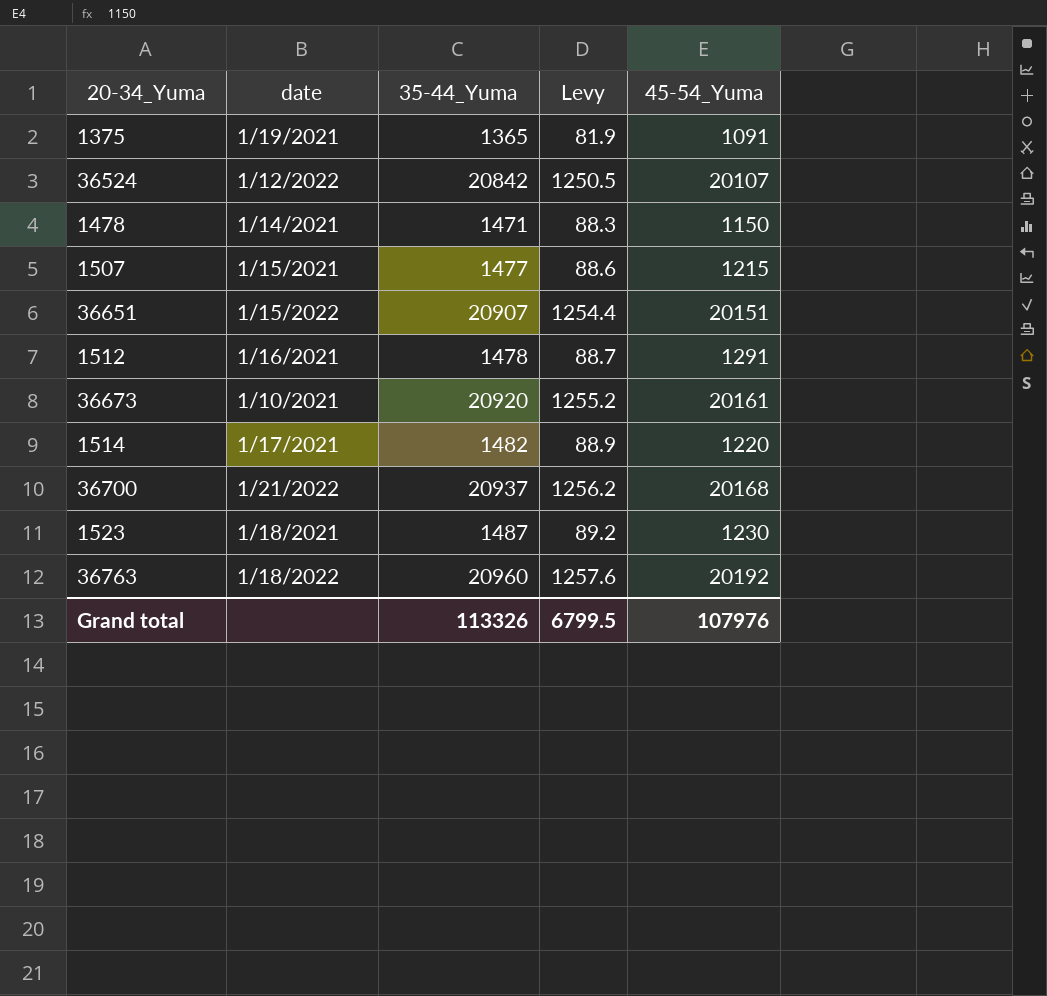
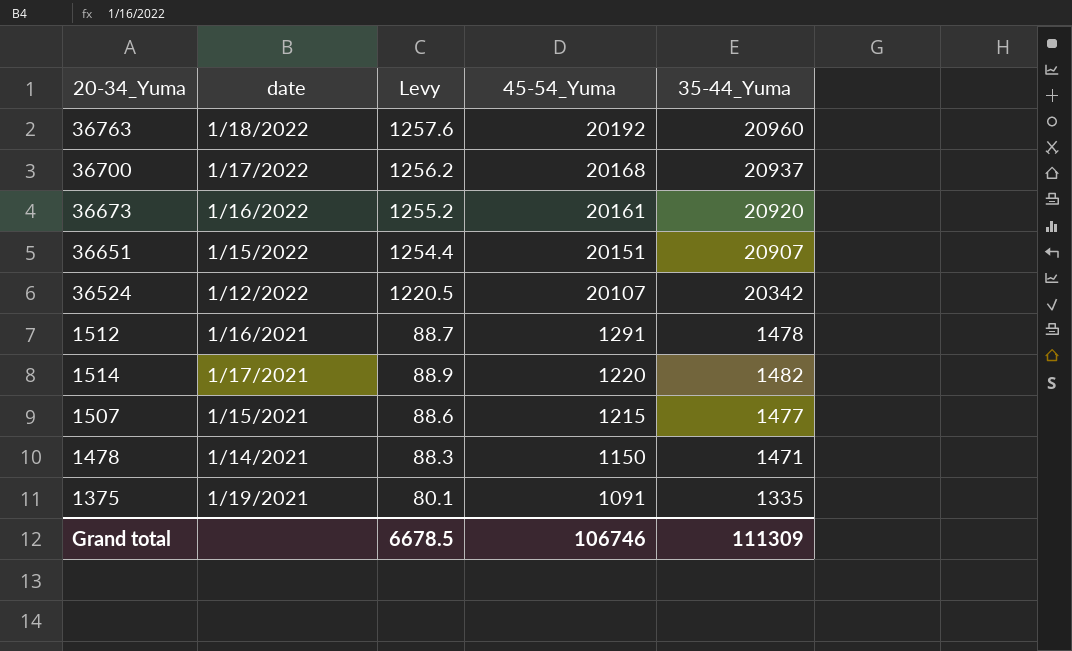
row order: none -> 45-54_Yuma descending
column 35-44_Yuma | position: 3 -> 5
row 1523: 1/18/2021 | 1487 | 89.2 | 1230 -> none
36700 | date: 1/21/2022 -> 1/17/2022
36673 | date: 1/10/2021 -> 1/16/2022
36524 | Levy: 1250.5 -> 1220.5
36524 | 35-44_Yuma: 20842 -> 20342
1375 | Levy: 81.9 -> 80.1
1375 | 35-44_Yuma: 1365 -> 1335
Grand total | Levy: 6799.5 -> 6678.5
Grand total | 45-54_Yuma: 107976 -> 106746
Grand total | 35-44_Yuma: 113326 -> 111309

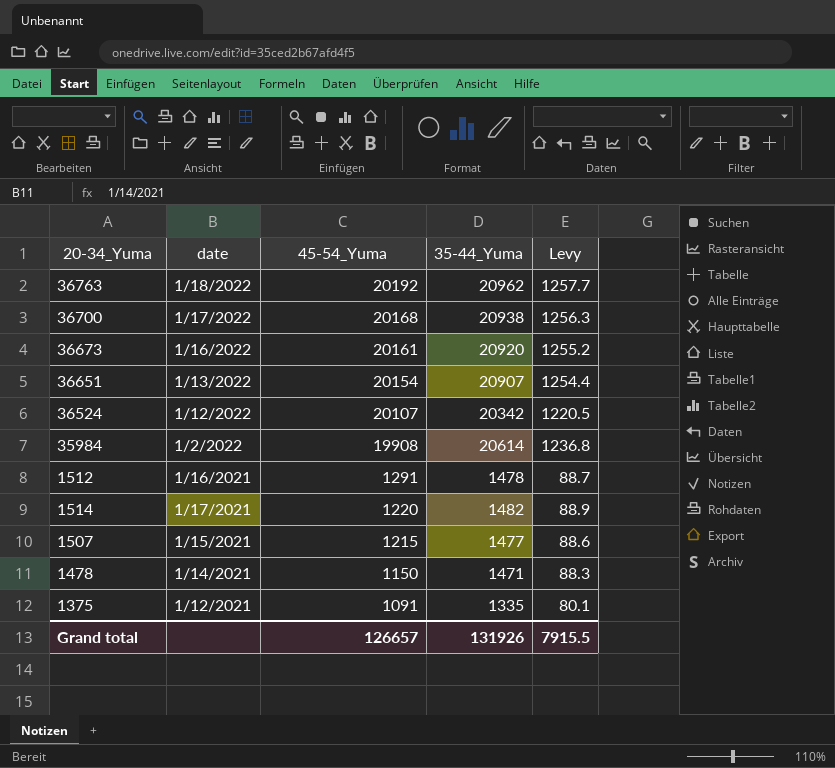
column Levy | position: 3 -> 5
36763 | 35-44_Yuma: 20960 -> 20962
36763 | Levy: 1257.6 -> 1257.7
36700 | 35-44_Yuma: 20937 -> 20938
36700 | Levy: 1256.2 -> 1256.3
36651 | date: 1/15/2022 -> 1/13/2022
36651 | 45-54_Yuma: 20151 -> 20154
row 35984: none -> 1/2/2022 | 19908 | 20614 | 1236.8
1375 | date: 1/19/2021 -> 1/12/2021
Grand total | 45-54_Yuma: 106746 -> 126657
Grand total | 35-44_Yuma: 111309 -> 131926
Grand total | Levy: 6678.5 -> 7915.5

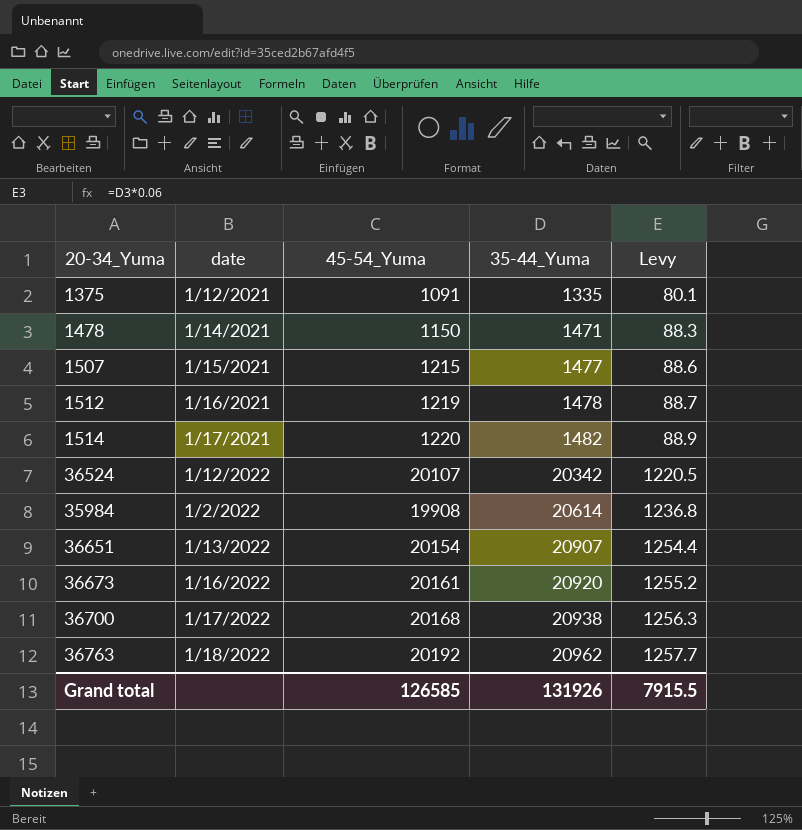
row order: 45-54_Yuma descending -> 35-44_Yuma ascending
1512 | 45-54_Yuma: 1291 -> 1219
Grand total | 45-54_Yuma: 126657 -> 126585

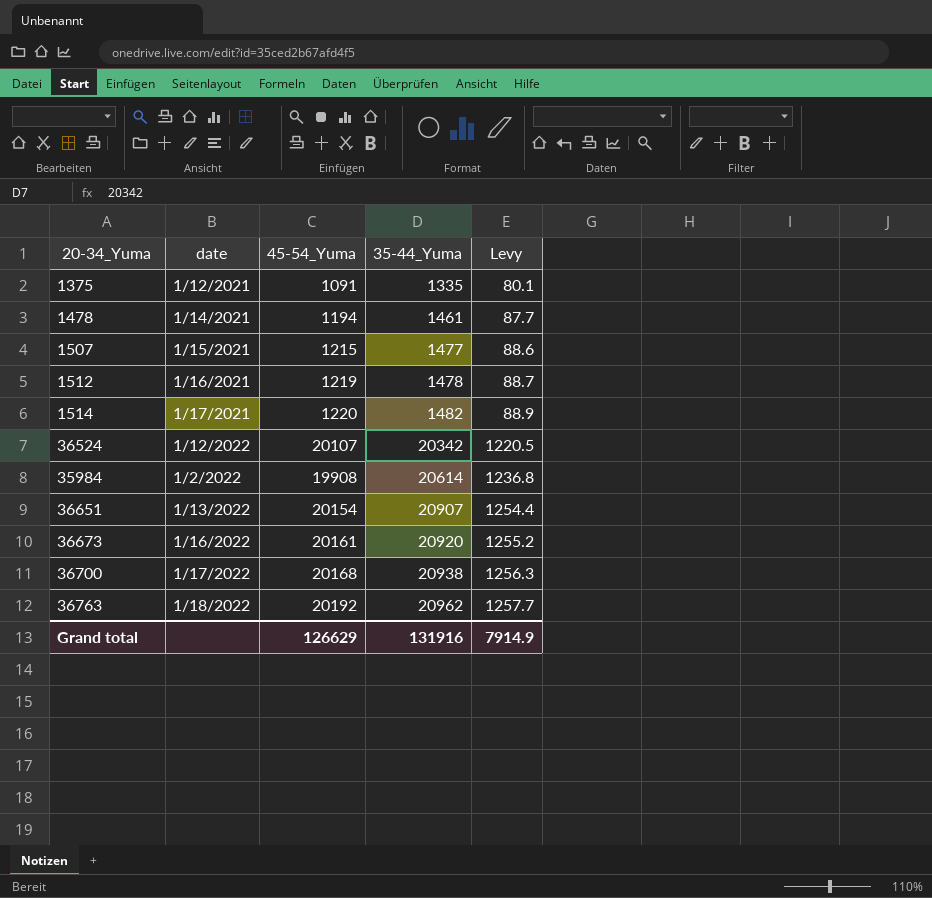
1478 | 45-54_Yuma: 1150 -> 1194
1478 | 35-44_Yuma: 1471 -> 1461
1478 | Levy: 88.3 -> 87.7
Grand total | 45-54_Yuma: 126585 -> 126629
Grand total | 35-44_Yuma: 131926 -> 131916
Grand total | Levy: 7915.5 -> 7914.9

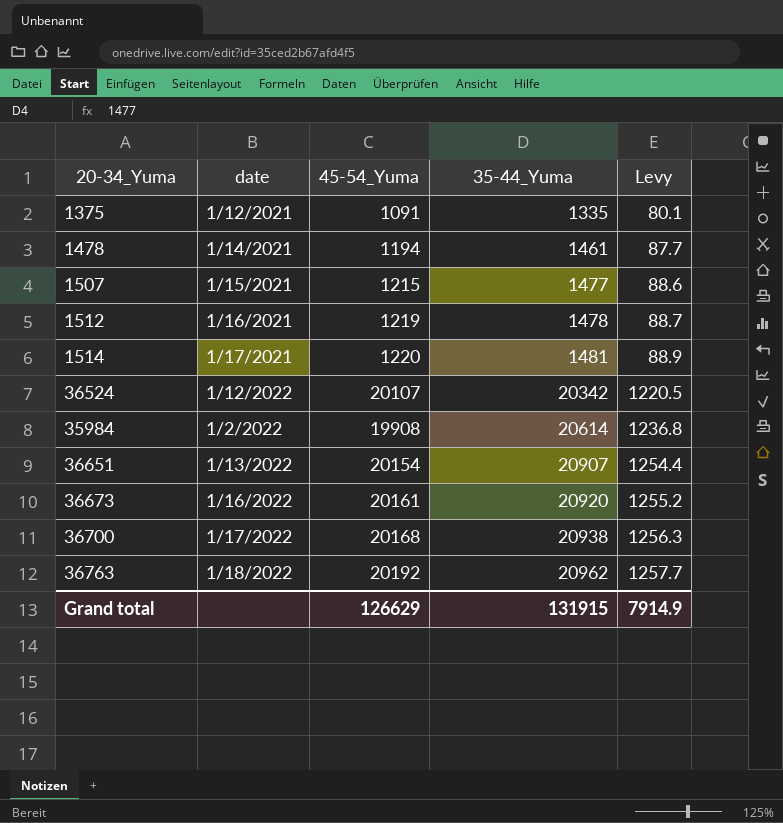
1514 | 35-44_Yuma: 1482 -> 1481
Grand total | 35-44_Yuma: 131916 -> 131915

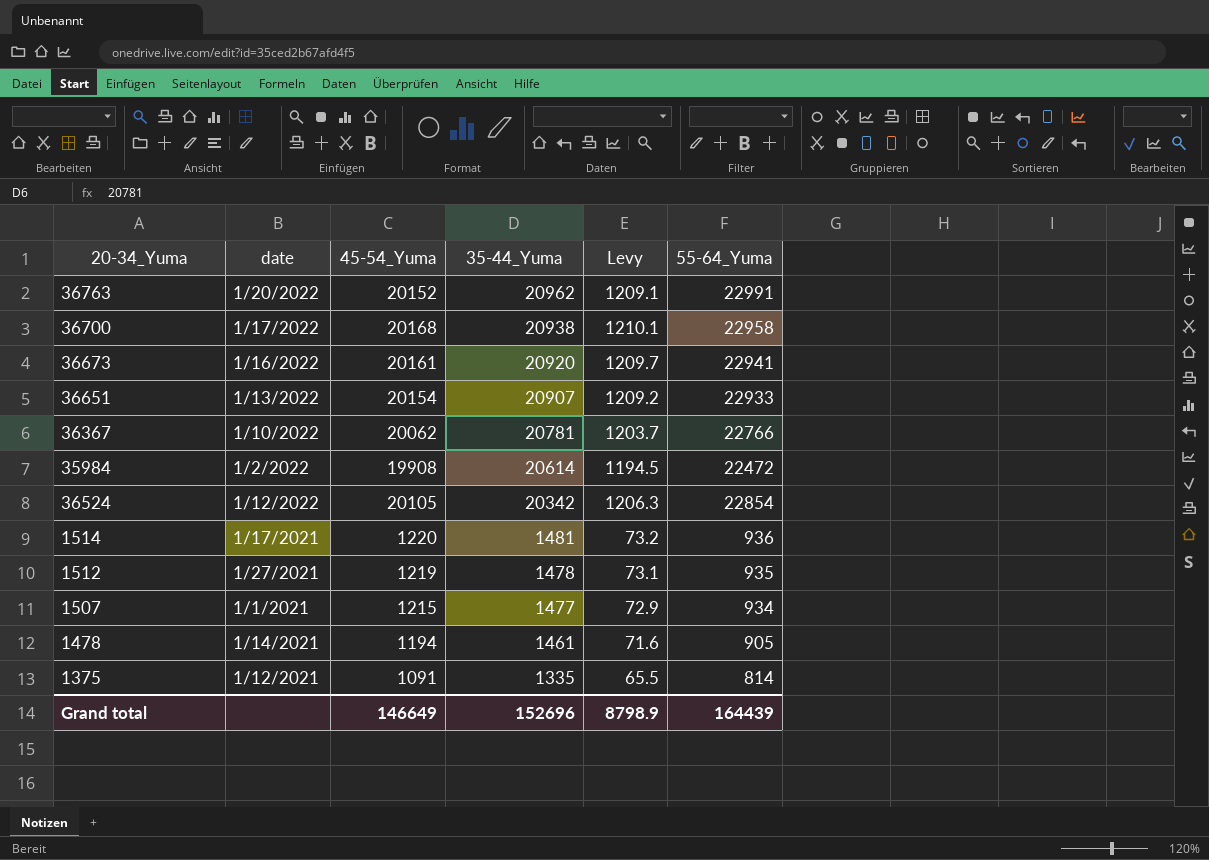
row order: 35-44_Yuma ascending -> 35-44_Yuma descending
column Levy | formula: [35-44_Yuma] * 0.06 -> [45-54_Yuma] * 0.06
column 55-64_Yuma | position: none -> 6
36763 | date: 1/18/2022 -> 1/20/2022
36763 | 45-54_Yuma: 20192 -> 20152
row 36367: none -> 1/10/2022 | 20062 | 20781 | 1203.7 | 22766
36524 | 45-54_Yuma: 20107 -> 20105
1512 | date: 1/16/2021 -> 1/27/2021
1507 | date: 1/15/2021 -> 1/1/2021
Grand total | 45-54_Yuma: 126629 -> 146649
Grand total | 35-44_Yuma: 131915 -> 152696
Grand total | Levy: 7914.9 -> 8798.9

